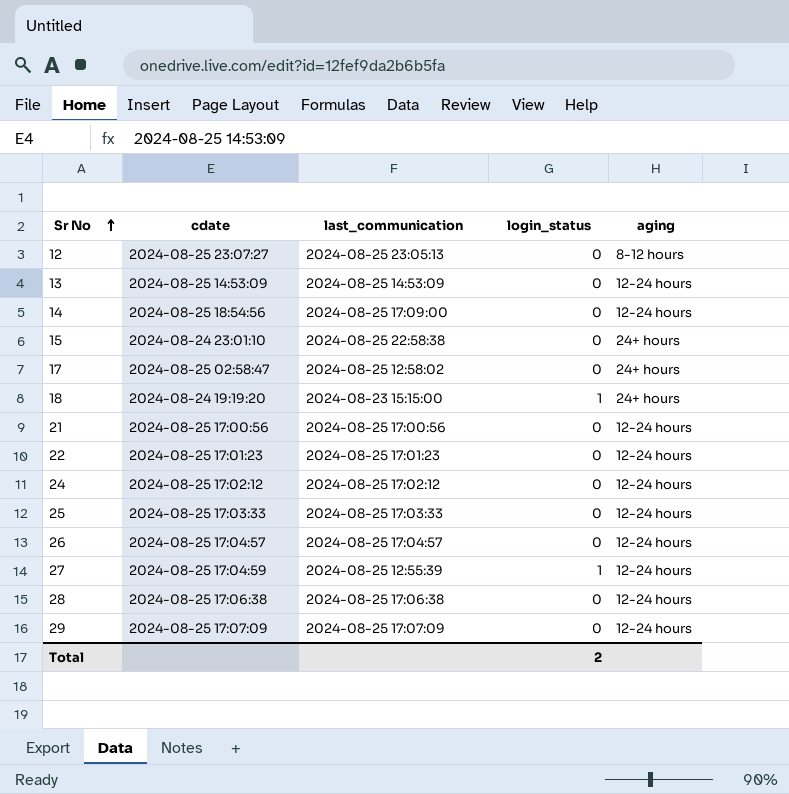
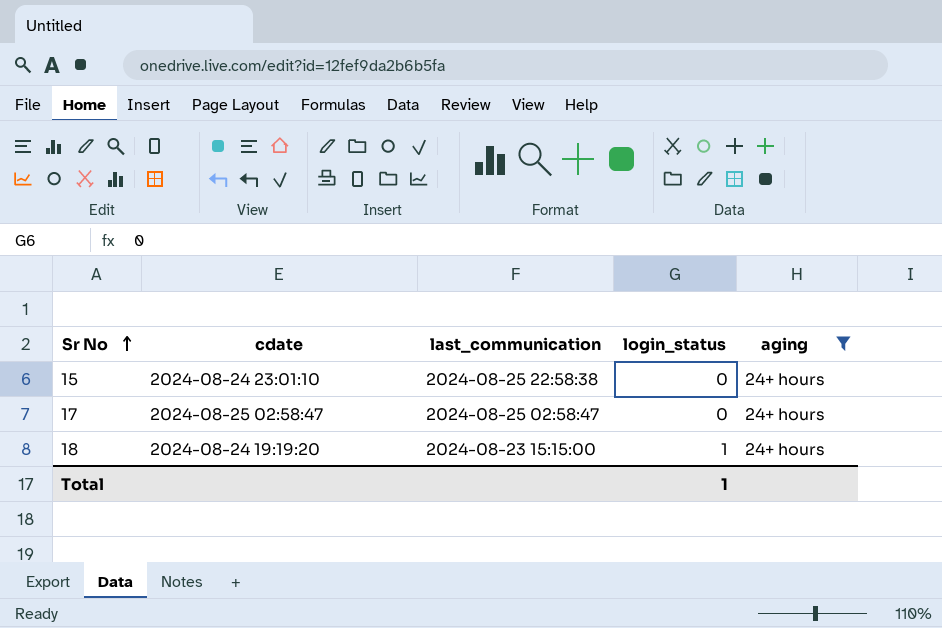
filter: none -> aging = 24+ hours
17 | last_communication: 2024-08-25 12:58:02 -> 2024-08-25 02:58:47
Total | login_status: 2 -> 1

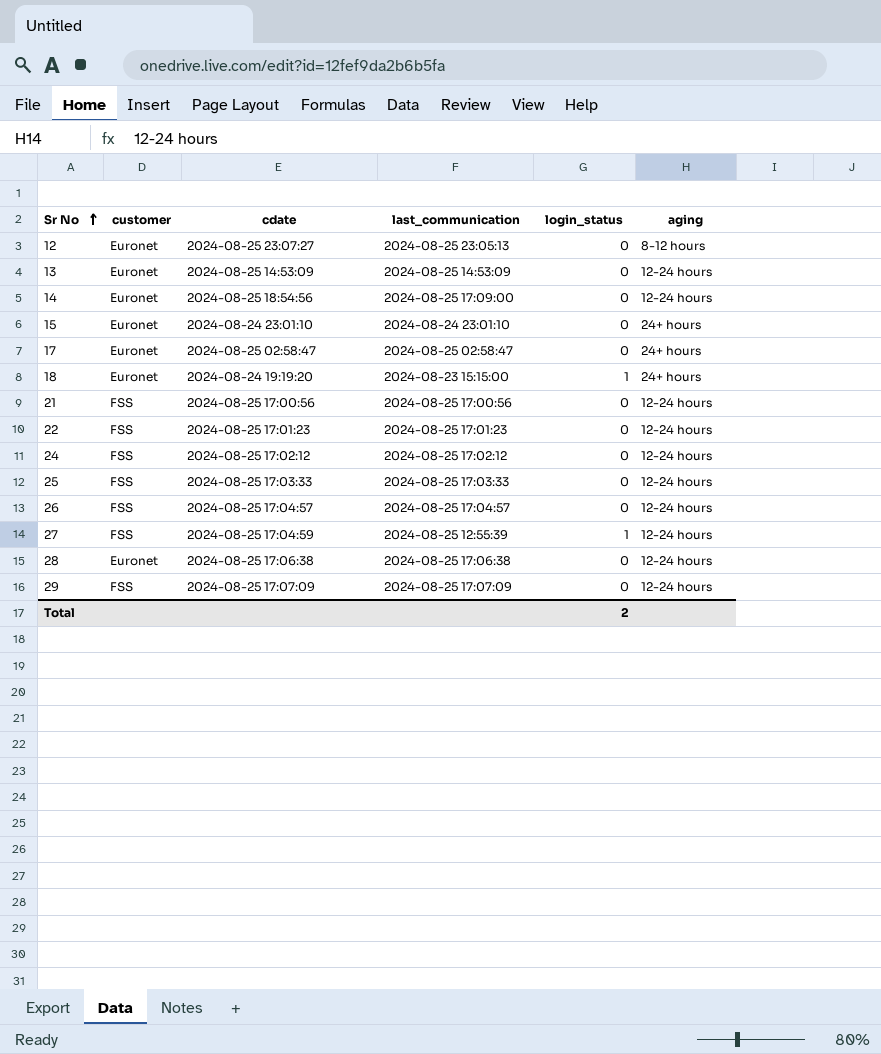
filter: aging = 24+ hours -> none
column customer | position: none -> 2
15 | last_communication: 2024-08-25 22:58:38 -> 2024-08-24 23:01:10
Total | login_status: 1 -> 2

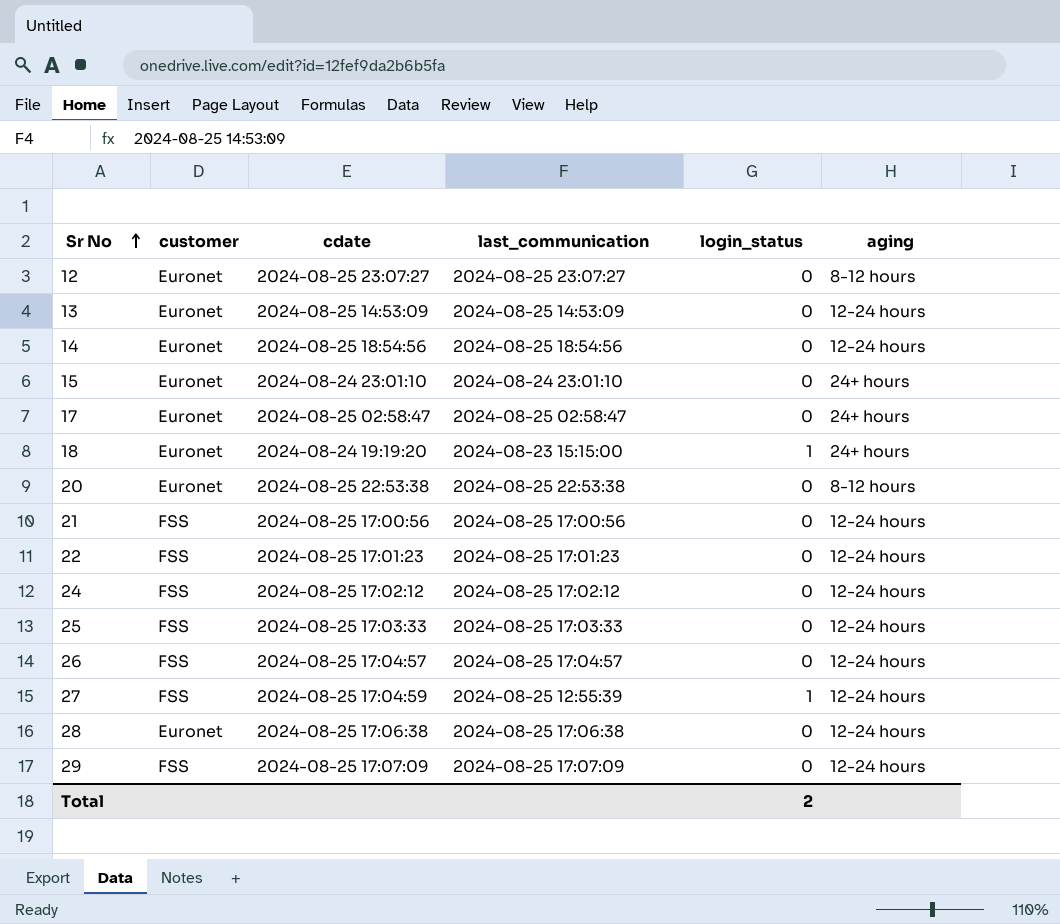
12 | last_communication: 2024-08-25 23:05:13 -> 2024-08-25 23:07:27
14 | last_communication: 2024-08-25 17:09:00 -> 2024-08-25 18:54:56
row 20: none -> Euronet | 2024-08-25 22:53:38 | 2024-08-25 22:53:38 | 0 | 8-12 hours

